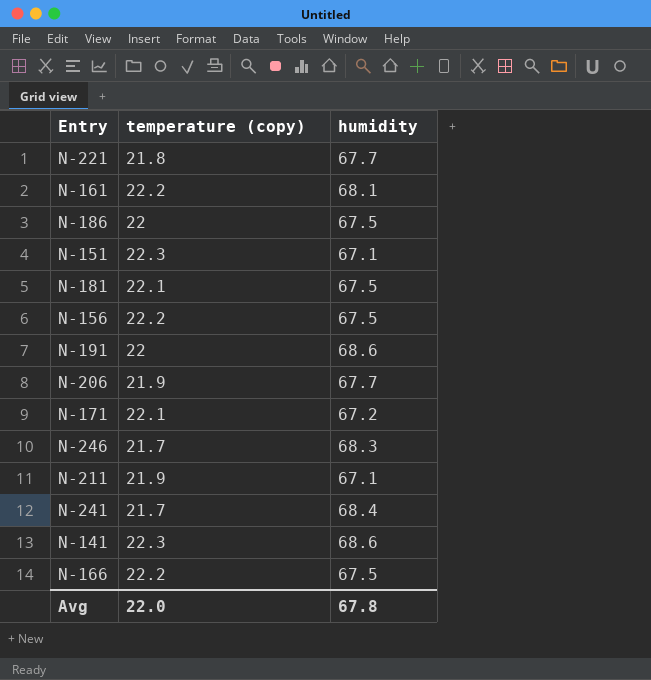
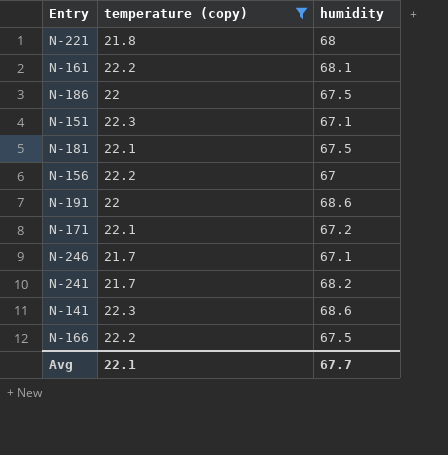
filter: none -> temperature (copy) != 21.9
N-221 | humidity: 67.7 -> 68
N-156 | humidity: 67.5 -> 67
N-246 | humidity: 68.3 -> 67.1
N-241 | humidity: 68.4 -> 68.2
Avg | temperature (copy): 22.0 -> 22.1
Avg | humidity: 67.8 -> 67.7

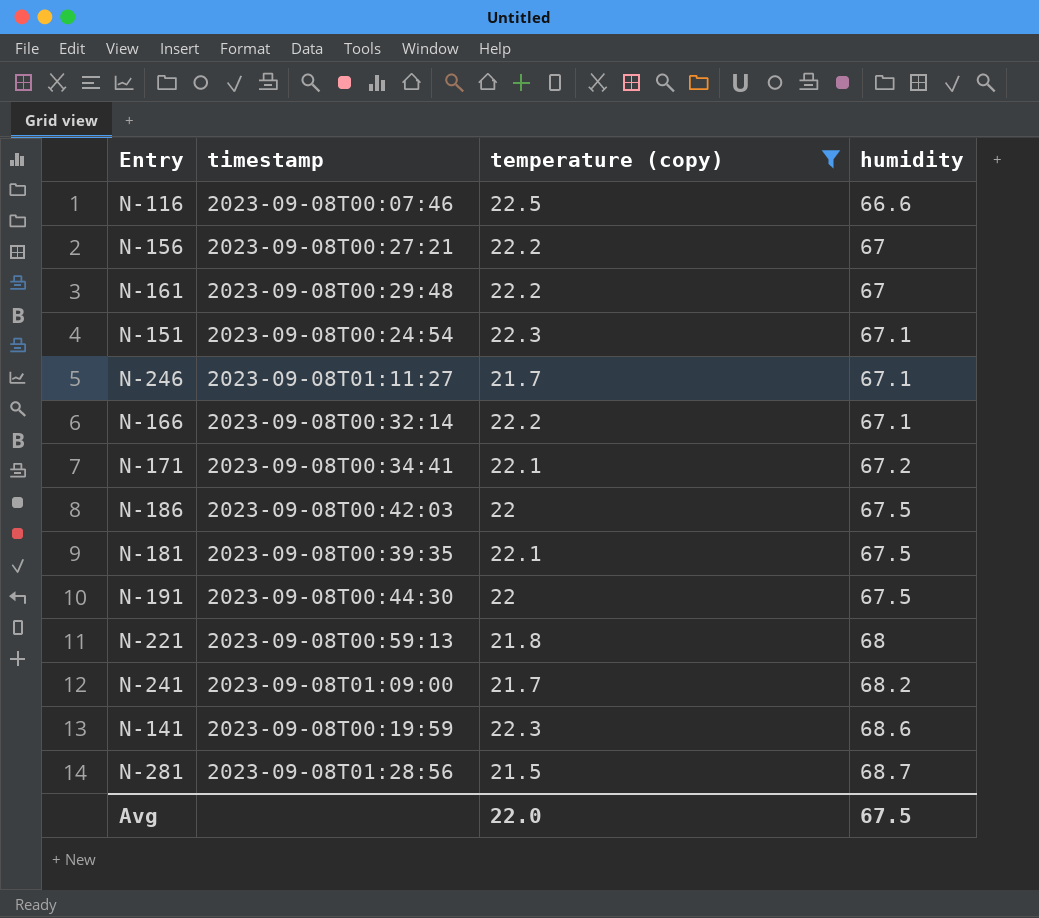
row order: none -> humidity ascending
column timestamp | position: none -> 2
row N-116: none -> 2023-09-08T00:07:46 | 22.5 | 66.6
N-161 | humidity: 68.1 -> 67
N-166 | humidity: 67.5 -> 67.1
N-191 | humidity: 68.6 -> 67.5
row N-281: none -> 2023-09-08T01:28:56 | 21.5 | 68.7
Avg | temperature (copy): 22.1 -> 22.0
Avg | humidity: 67.7 -> 67.5

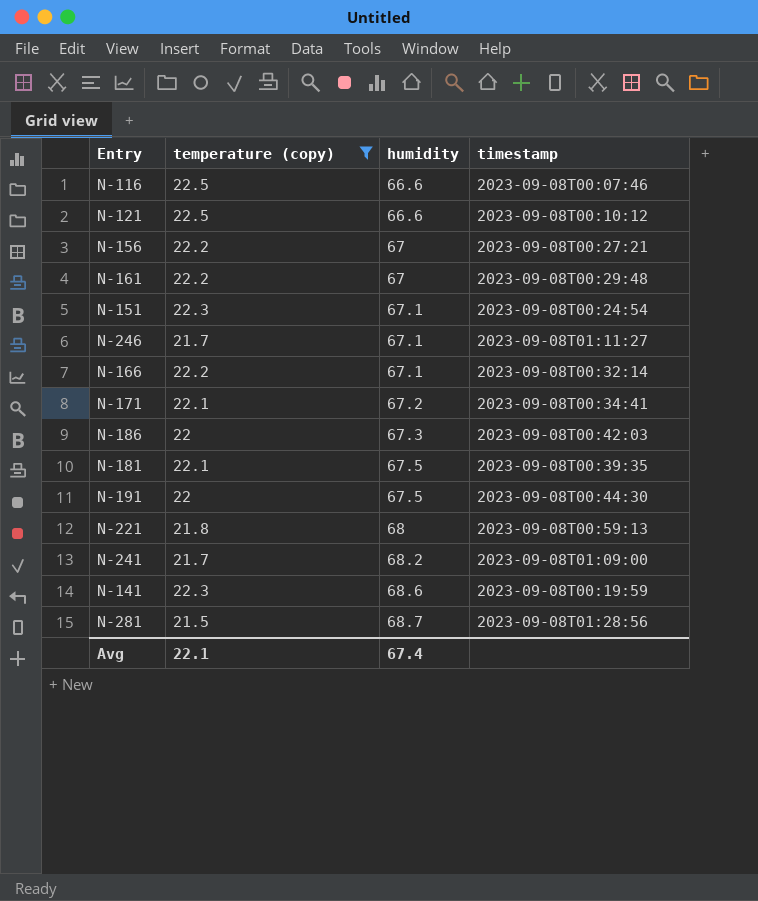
column timestamp | position: 2 -> 4
row N-121: none -> 22.5 | 66.6 | 2023-09-08T00:10:12
N-186 | humidity: 67.5 -> 67.3
Avg | temperature (copy): 22.0 -> 22.1
Avg | humidity: 67.5 -> 67.4

